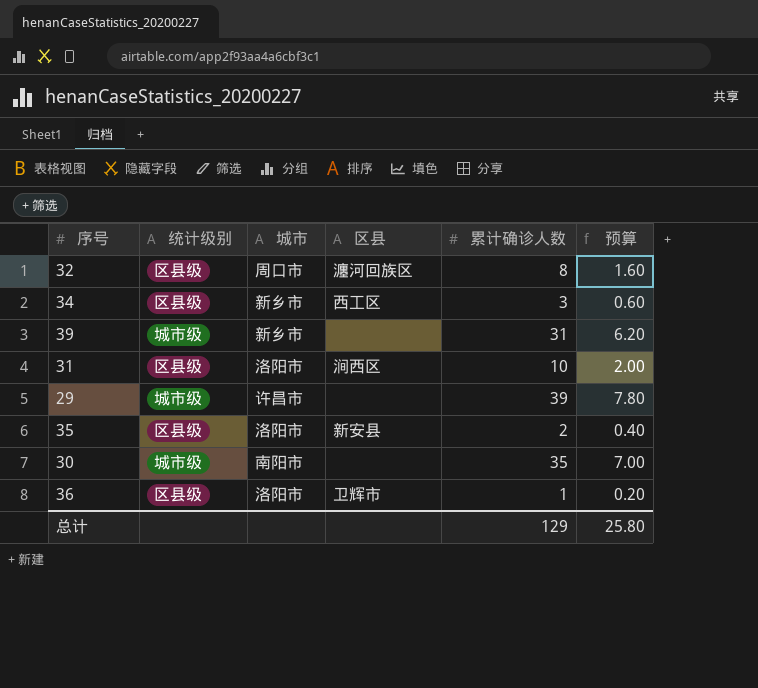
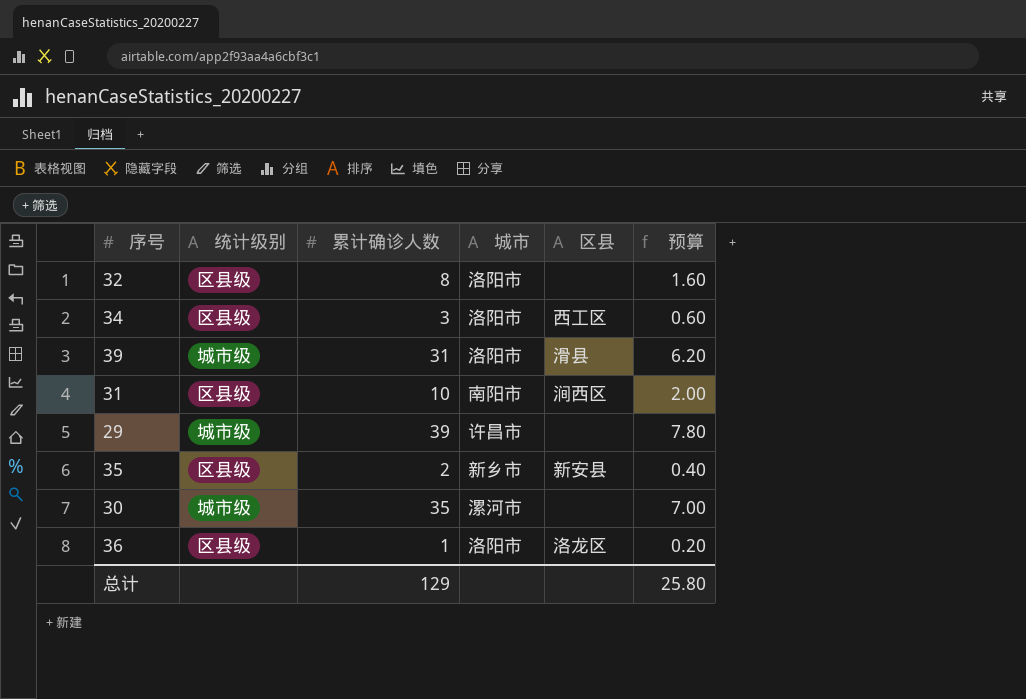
column 累计确诊人数 | position: 5 -> 3
32 | 城市: 周口市 -> 洛阳市
32 | 区县: 瀍河回族区 -> none
34 | 城市: 新乡市 -> 洛阳市
39 | 城市: 新乡市 -> 洛阳市
39 | 区县: none -> 滑县
31 | 城市: 洛阳市 -> 南阳市
35 | 城市: 洛阳市 -> 新乡市
30 | 城市: 南阳市 -> 漯河市
36 | 区县: 卫辉市 -> 洛龙区

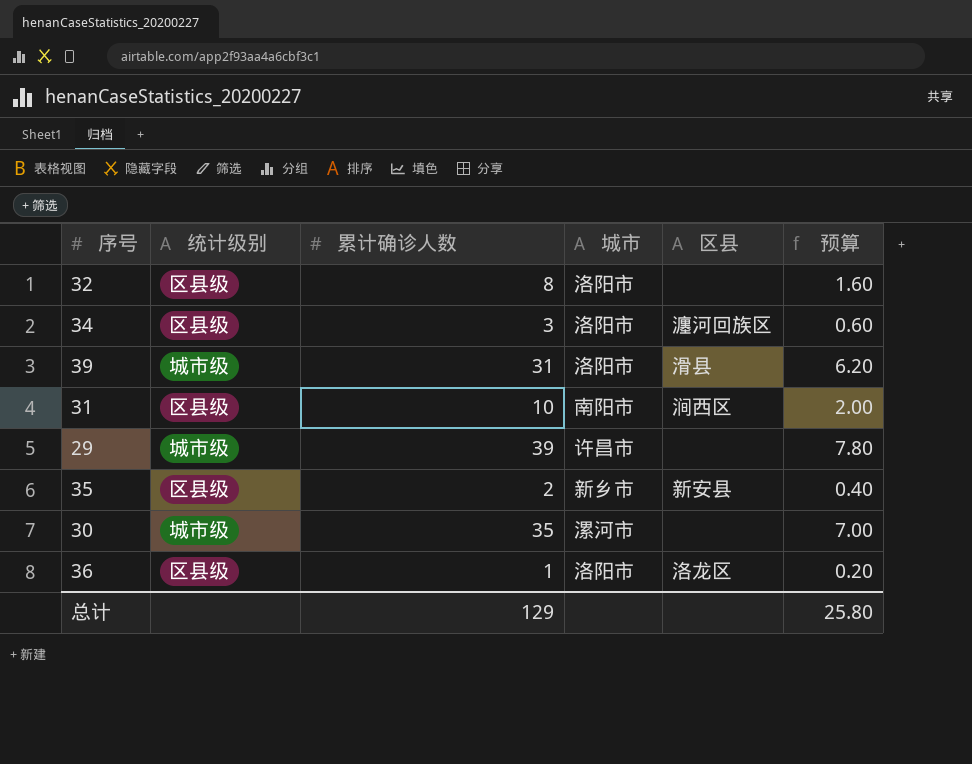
34 | 区县: 西工区 -> 瀍河回族区

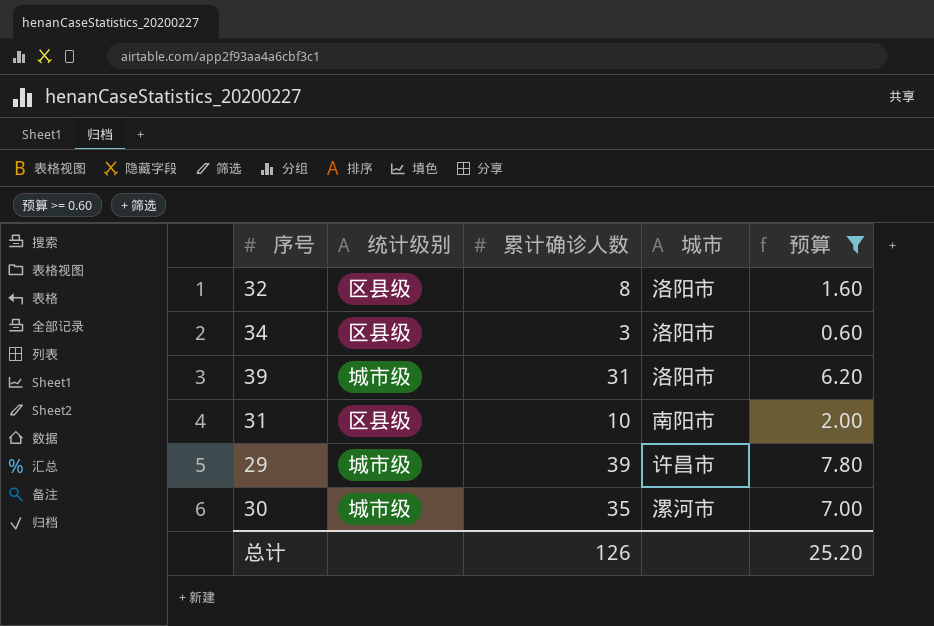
filter: none -> 预算 >= 0.60
column 区县 | position: 5 -> none
总计 | 累计确诊人数: 129 -> 126
总计 | 预算: 25.80 -> 25.20

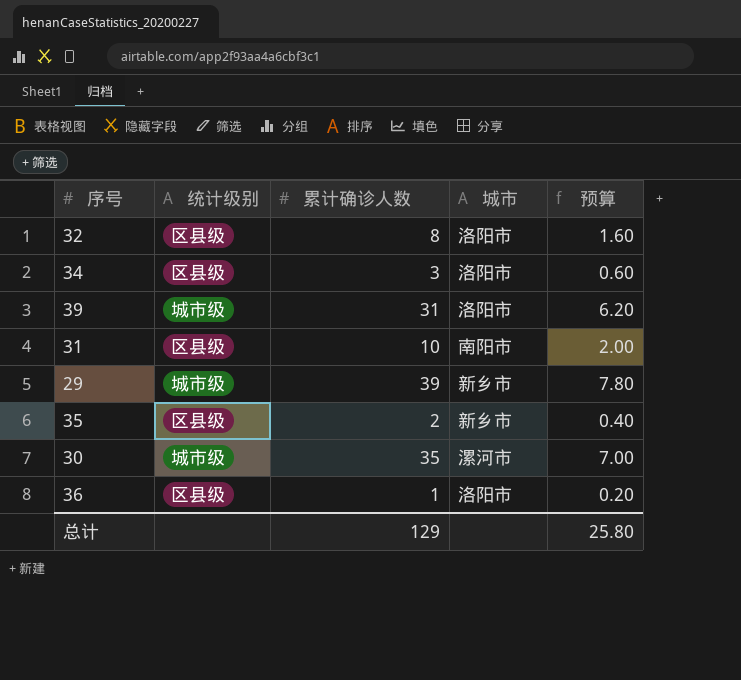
filter: 预算 >= 0.60 -> none
29 | 城市: 许昌市 -> 新乡市
总计 | 累计确诊人数: 126 -> 129
总计 | 预算: 25.20 -> 25.80

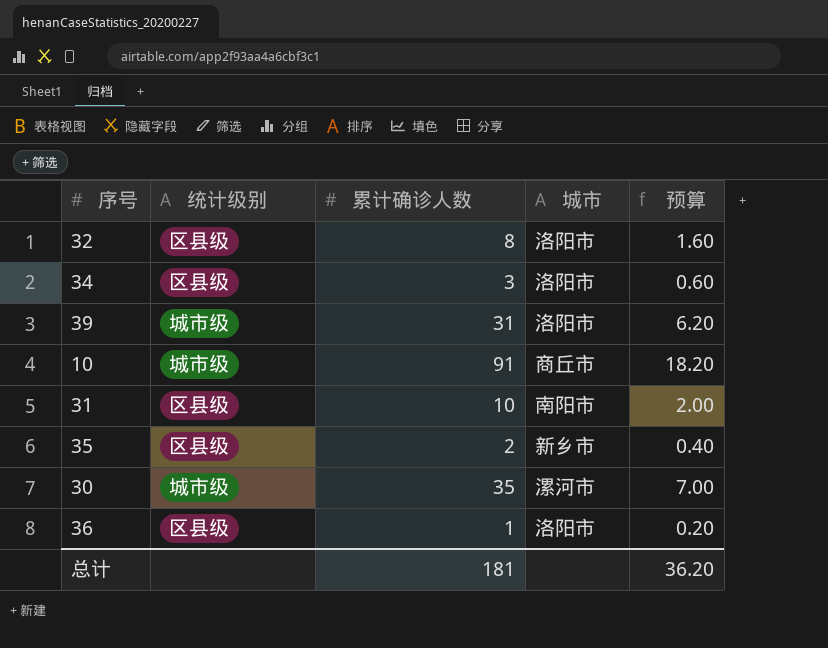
row 29: 城市级 | 39 | 新乡市 | 7.80 -> none
row 10: none -> 城市级 | 91 | 商丘市 | 18.20
总计 | 累计确诊人数: 129 -> 181
总计 | 预算: 25.80 -> 36.20

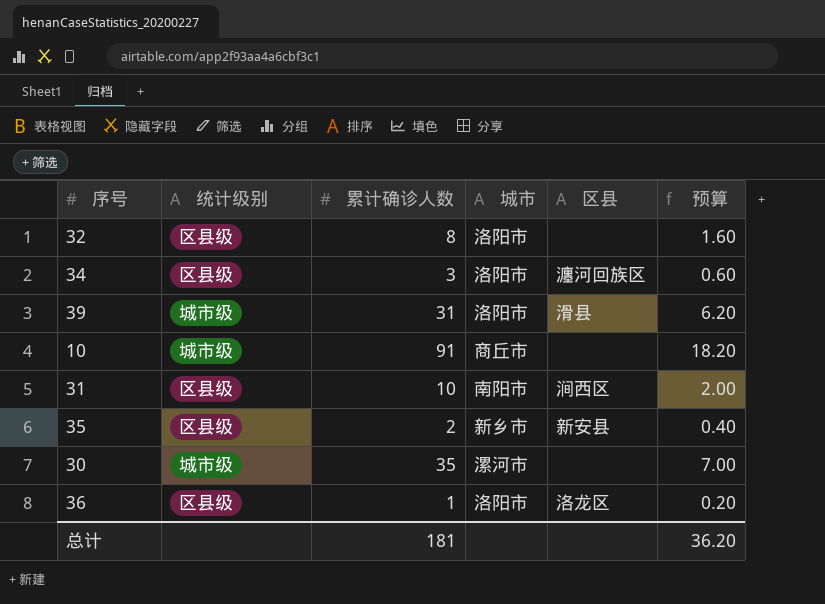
column 区县 | position: none -> 5

